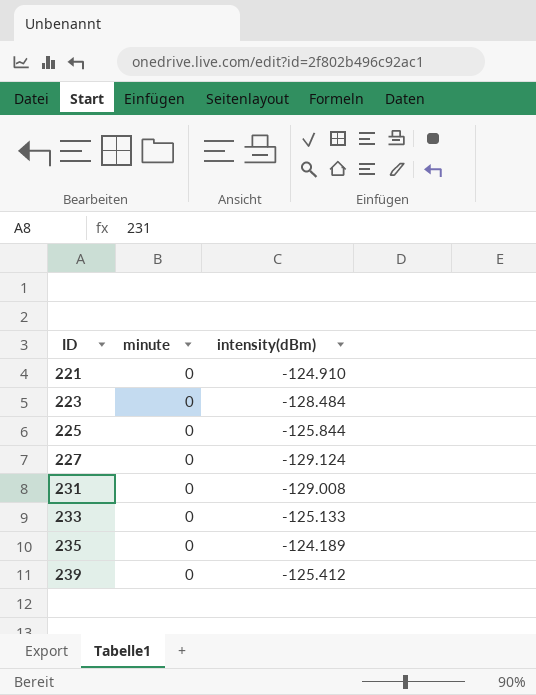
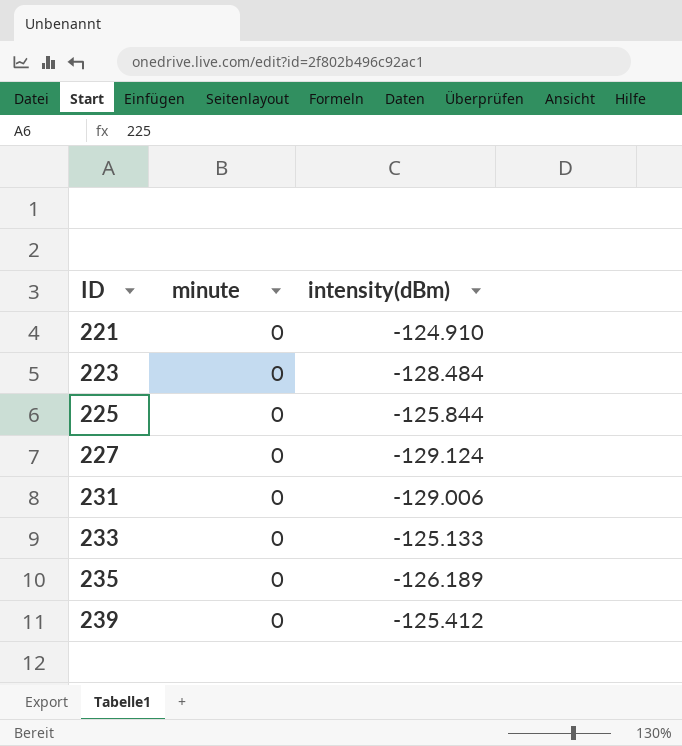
231 | intensity(dBm): -129.008 -> -129.006
235 | intensity(dBm): -124.189 -> -126.189

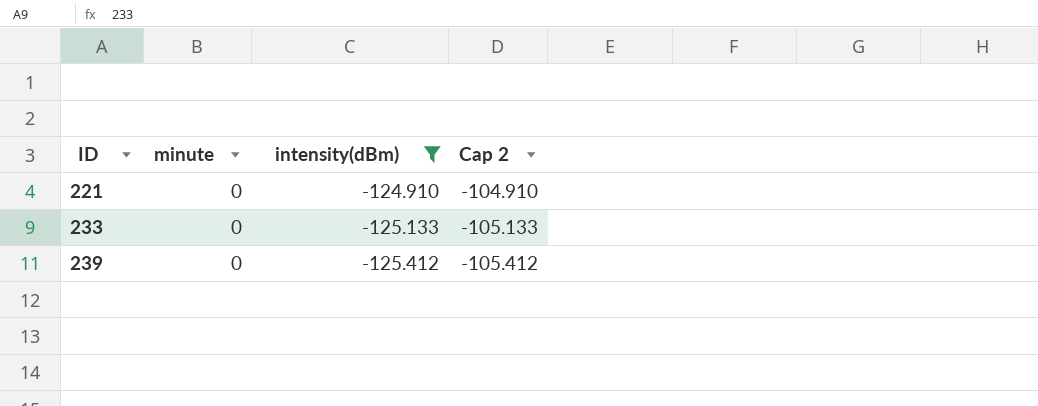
filter: none -> intensity(dBm) >= -125.412
column Cap 2 | formula: none -> [intensity(dBm)] + 20

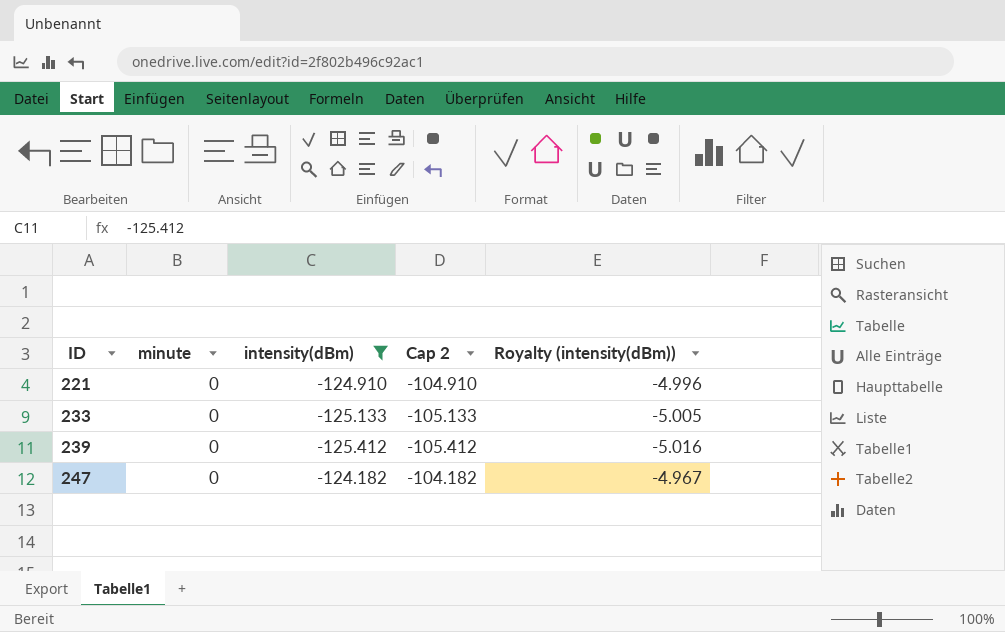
column Royalty (intensity(dBm)) | formula: none -> [intensity(dBm)] * 0.04
row 247: none -> 0 | -124.182 | -104.182 | -4.967

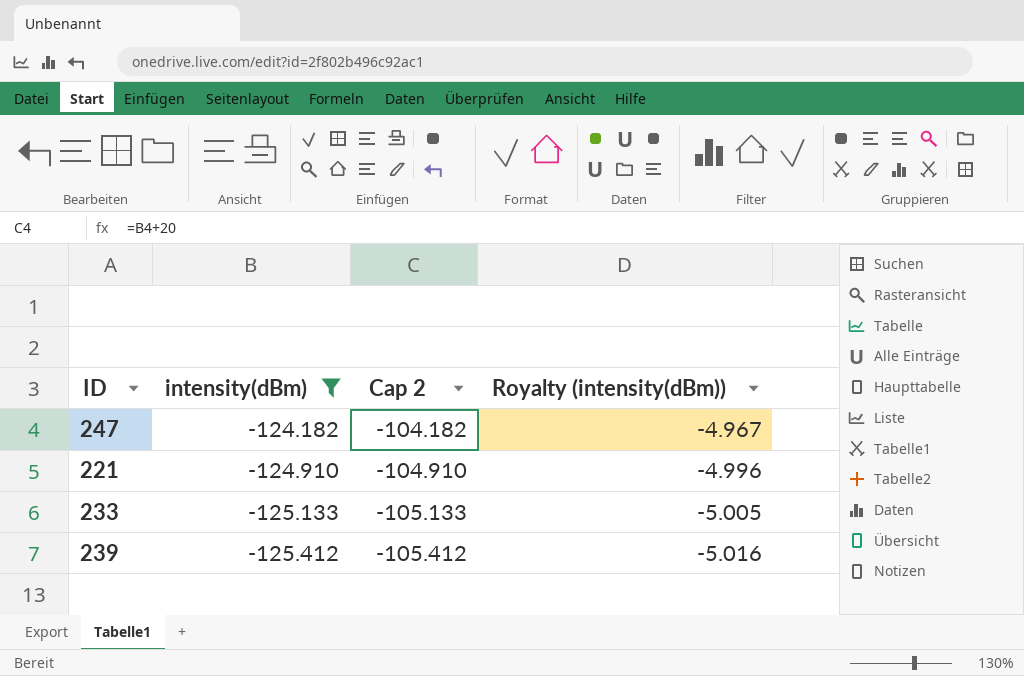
row order: ID ascending -> intensity(dBm) descending
column minute | position: 2 -> none

